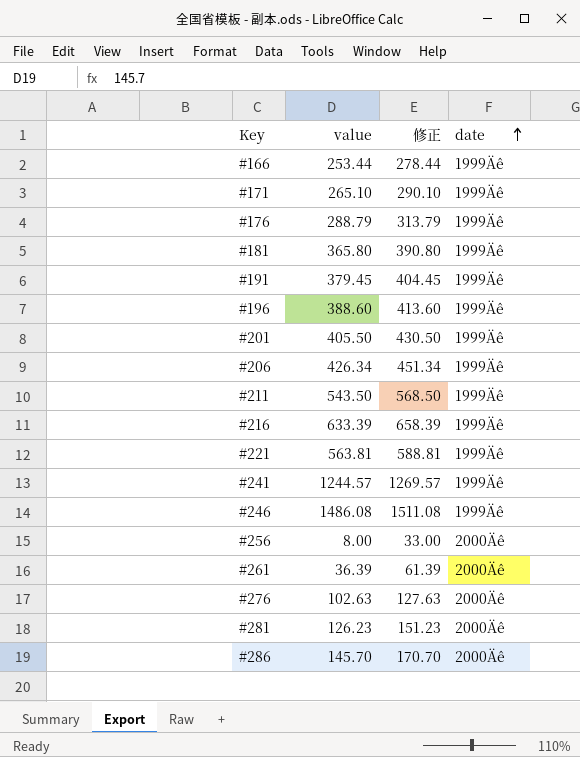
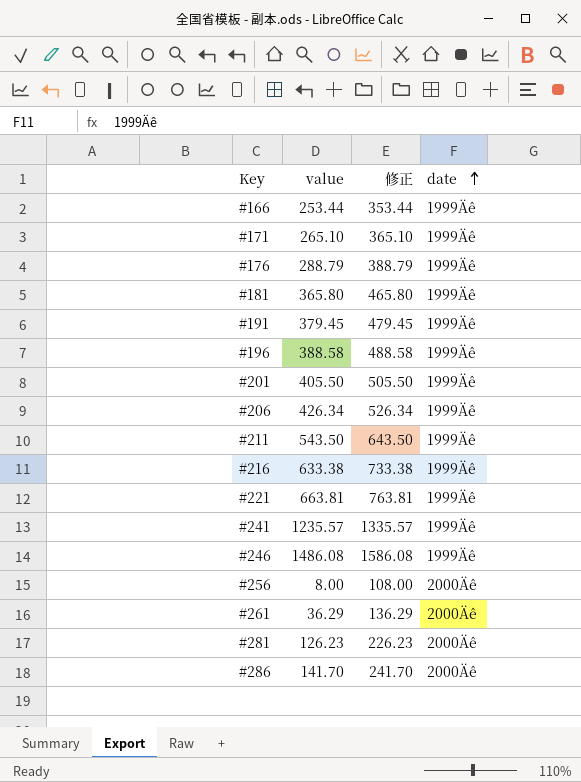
column 修正 | formula: [value] + 25 -> [value] + 100
row #276: 102.63 | 127.63 | 2000Äê -> none
#196 | value: 388.60 -> 388.58
#216 | value: 633.39 -> 633.38
#221 | value: 563.81 -> 663.81
#241 | value: 1244.57 -> 1235.57
#261 | value: 36.39 -> 36.29
#286 | value: 145.70 -> 141.70

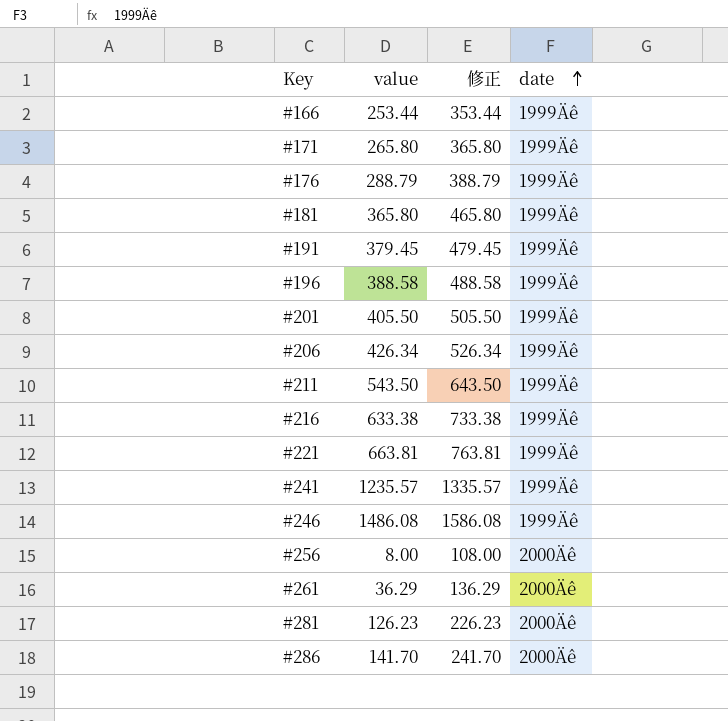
#171 | value: 265.10 -> 265.80
#171 | 修正: 365.10 -> 365.80

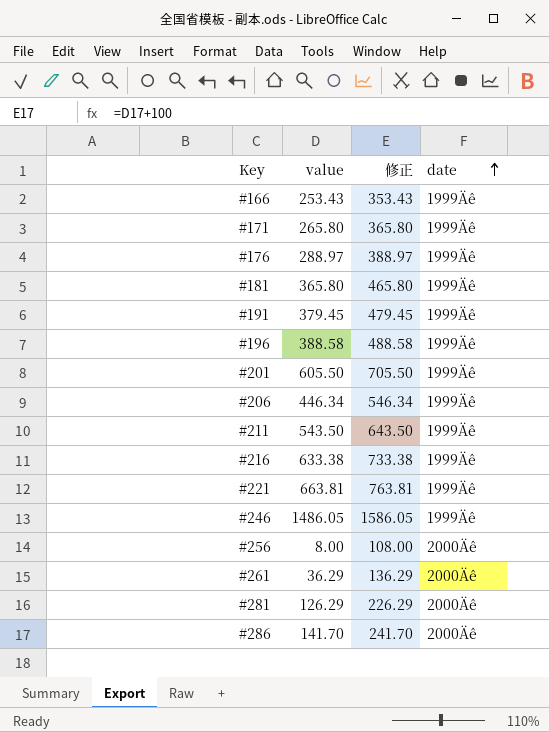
row #241: 1235.57 | 1335.57 | 1999Äê -> none
#166 | value: 253.44 -> 253.43
#166 | 修正: 353.44 -> 353.43
#176 | value: 288.79 -> 288.97
#176 | 修正: 388.79 -> 388.97
#201 | value: 405.50 -> 605.50
#201 | 修正: 505.50 -> 705.50
#206 | value: 426.34 -> 446.34
#206 | 修正: 526.34 -> 546.34
#246 | value: 1486.08 -> 1486.05
#246 | 修正: 1586.08 -> 1586.05
#281 | value: 126.23 -> 126.29
#281 | 修正: 226.23 -> 226.29

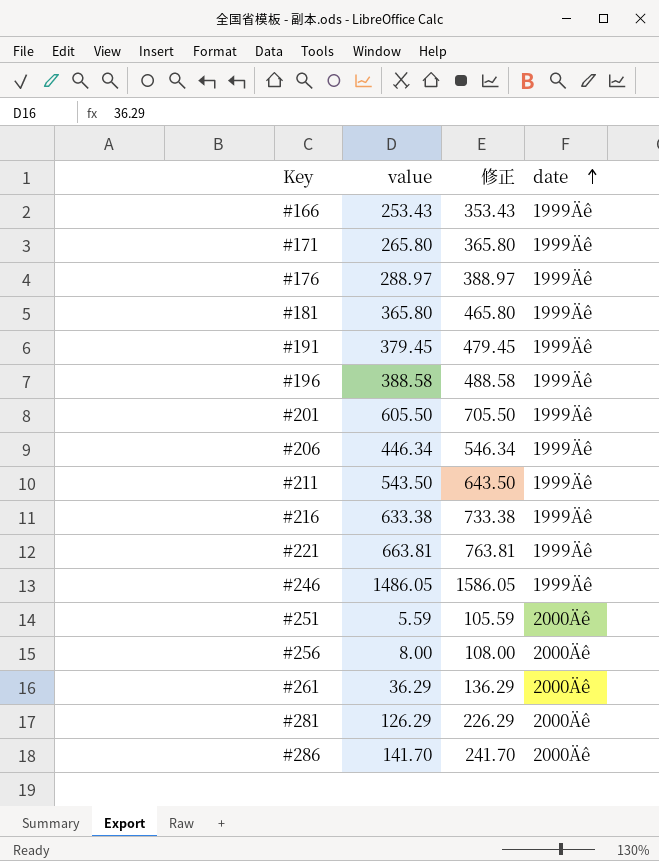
row #251: none -> 5.59 | 105.59 | 2000Äê

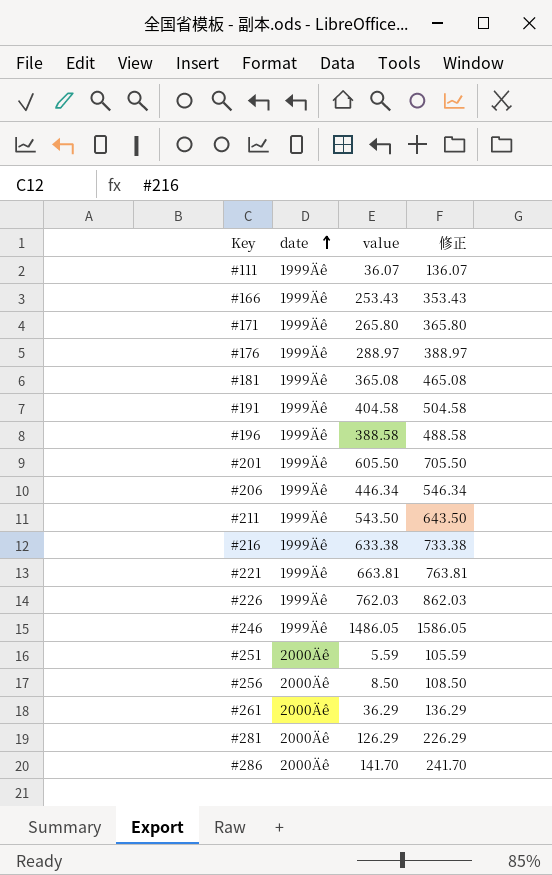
column date | position: 4 -> 2
row #111: none -> 1999Äê | 36.07 | 136.07
#181 | value: 365.80 -> 365.08
#181 | 修正: 465.80 -> 465.08
#191 | value: 379.45 -> 404.58
#191 | 修正: 479.45 -> 504.58
row #226: none -> 1999Äê | 762.03 | 862.03
#256 | value: 8.00 -> 8.50
#256 | 修正: 108.00 -> 108.50

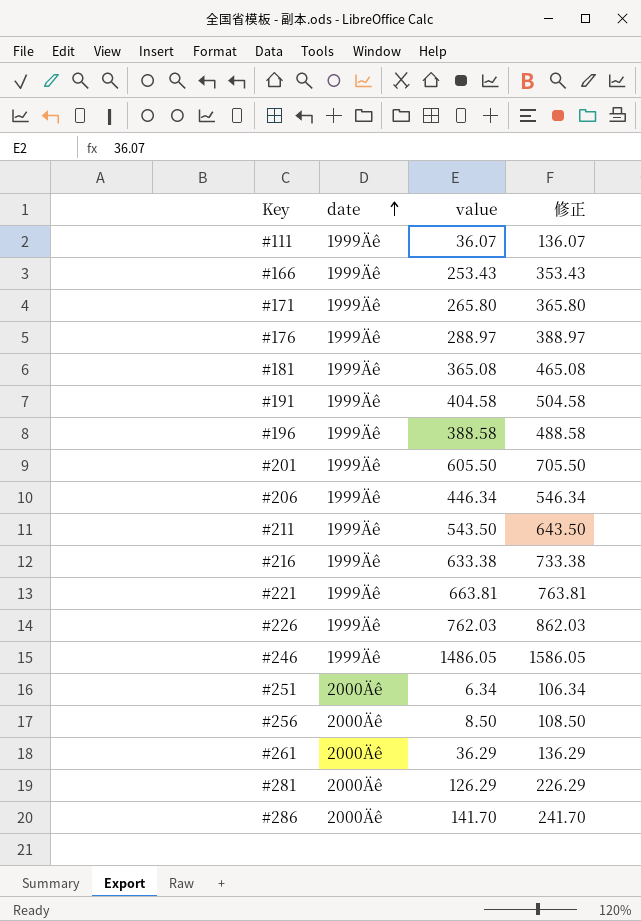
#251 | value: 5.59 -> 6.34
#251 | 修正: 105.59 -> 106.34

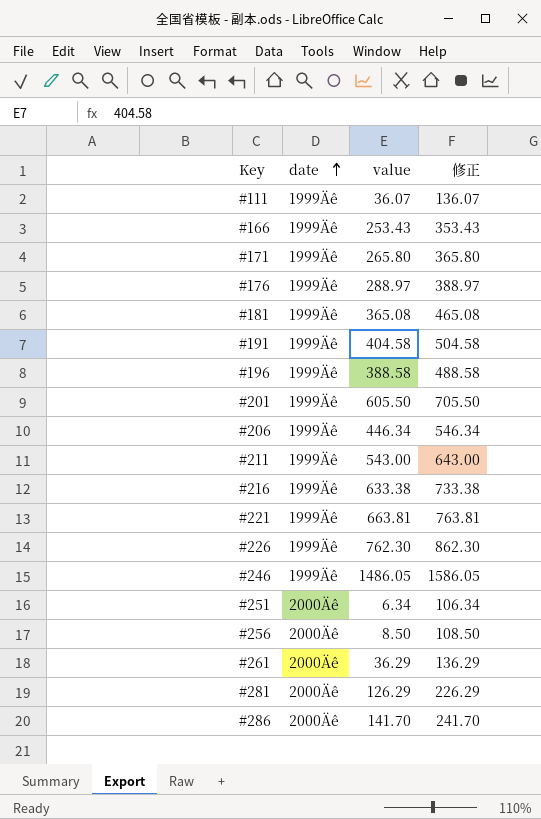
#211 | value: 543.50 -> 543.00
#211 | 修正: 643.50 -> 643.00
#226 | value: 762.03 -> 762.30
#226 | 修正: 862.03 -> 862.30

